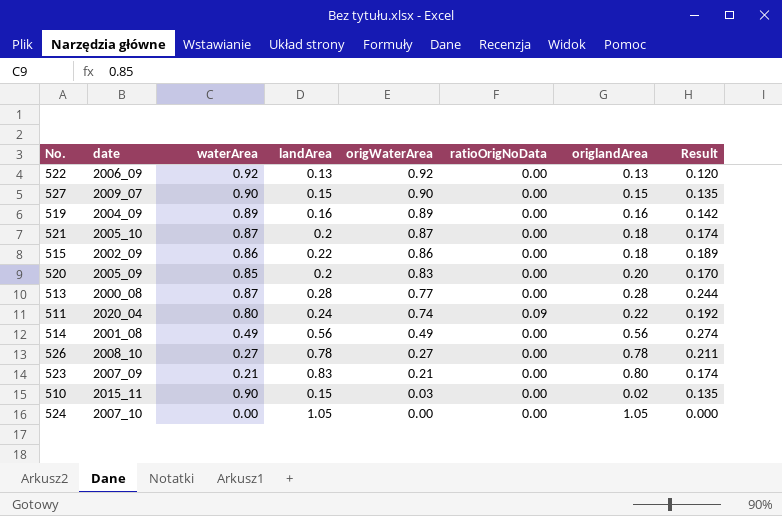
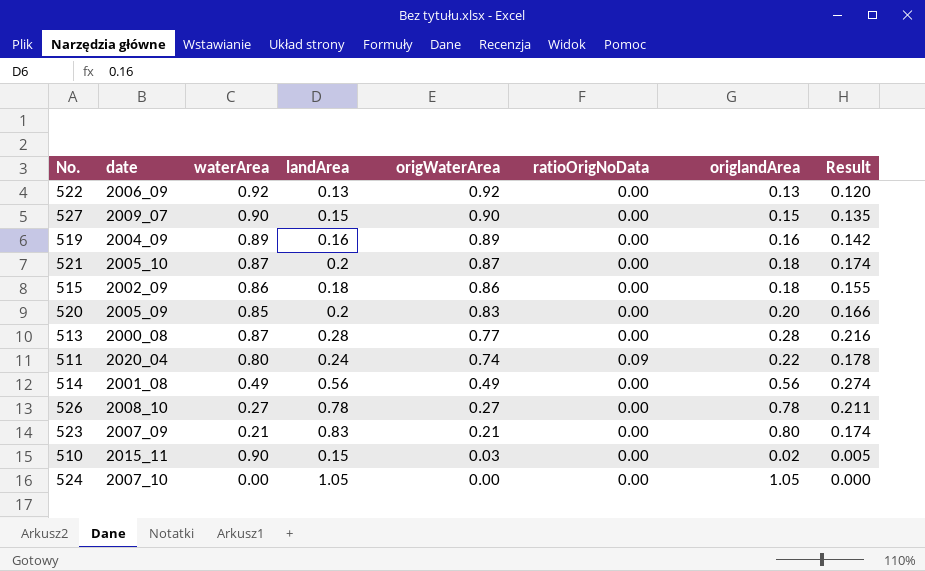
column Result | formula: [waterArea] * [landArea] -> [landArea] * [origWaterArea]
515 | landArea: 0.22 -> 0.18

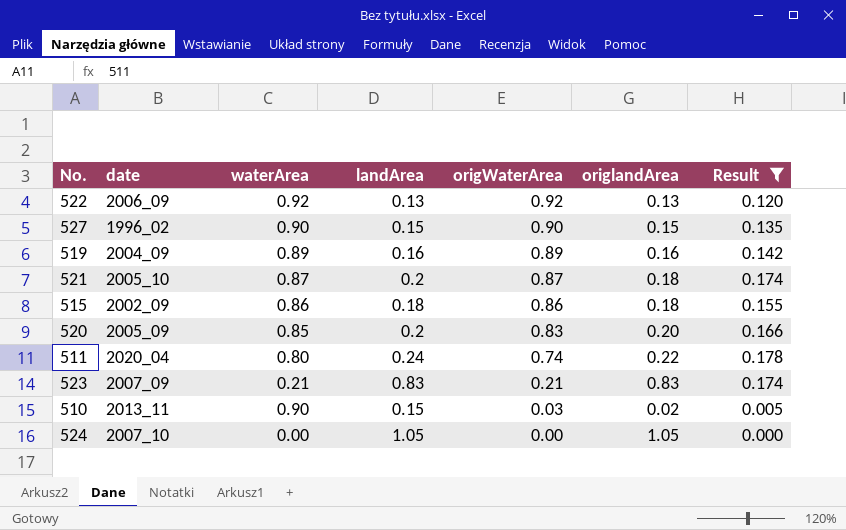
filter: none -> Result <= 0.178
column ratioOrigNoData | position: 6 -> none
527 | date: 2009_07 -> 1996_02
523 | origlandArea: 0.80 -> 0.83
510 | date: 2015_11 -> 2013_11

